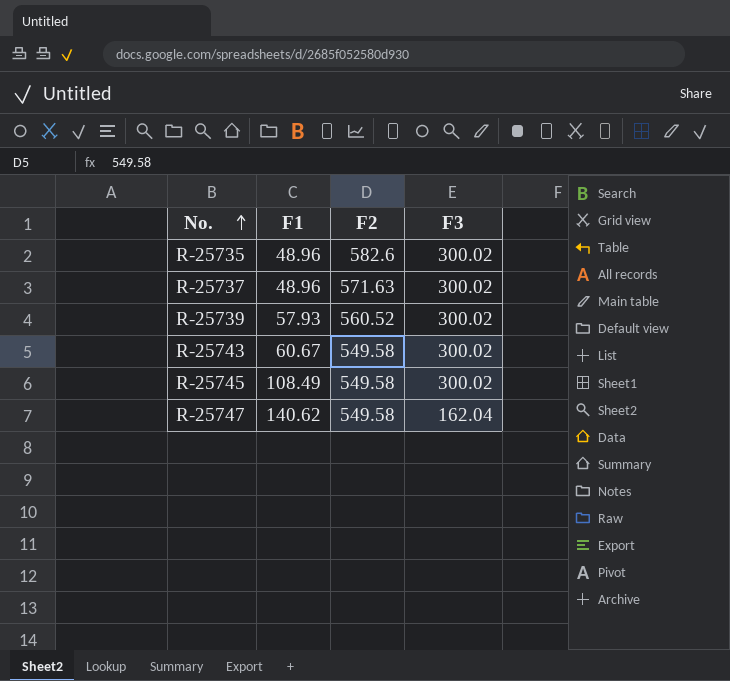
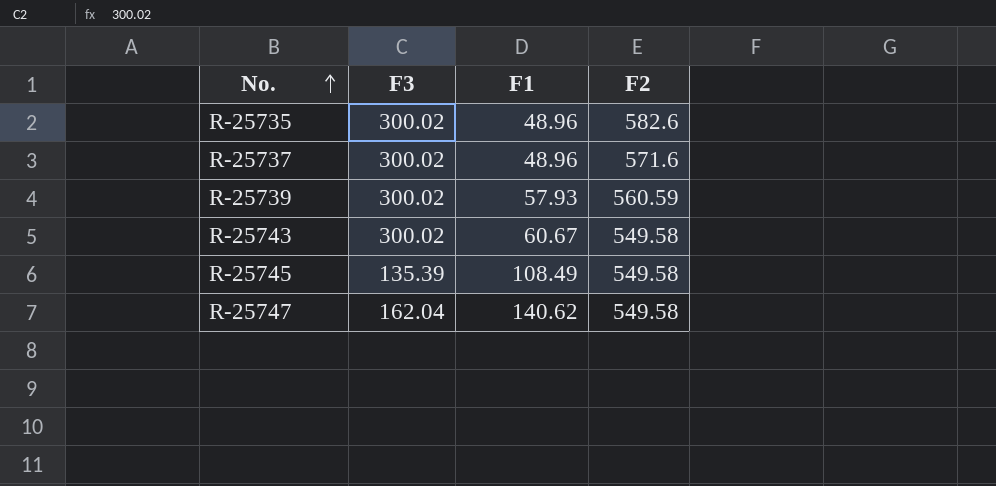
column F3 | position: 4 -> 2
R-25737 | F2: 571.63 -> 571.6
R-25739 | F2: 560.52 -> 560.59
R-25745 | F3: 300.02 -> 135.39

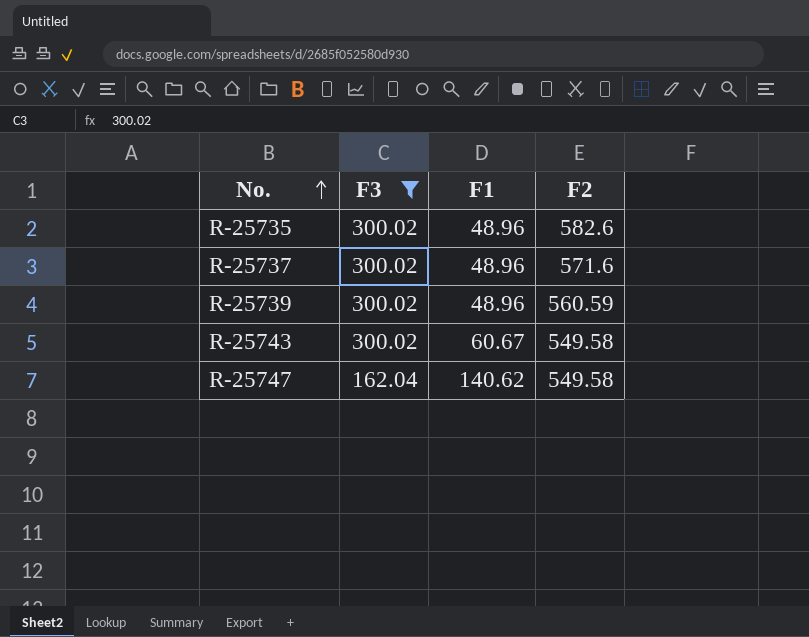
filter: none -> F3 != 135.39
R-25739 | F1: 57.93 -> 48.96

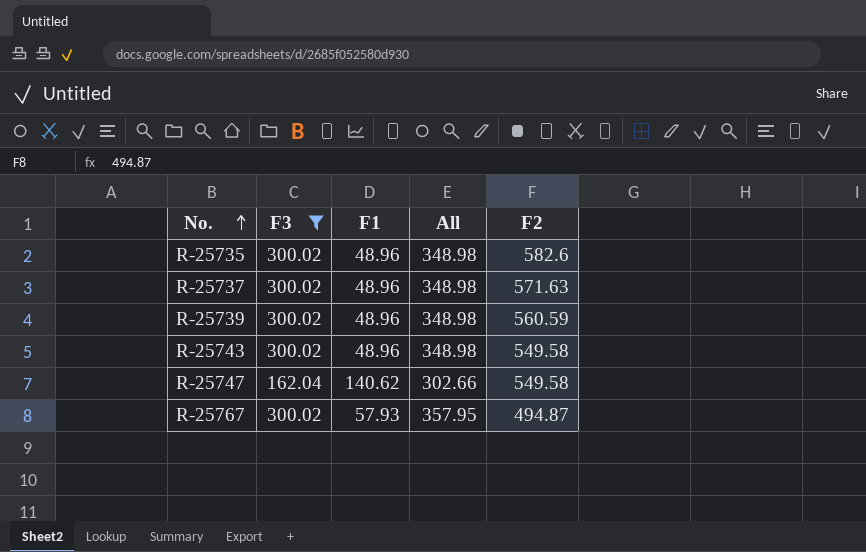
column All | formula: none -> [F3] + [F1]
R-25737 | F2: 571.6 -> 571.63
R-25743 | F1: 60.67 -> 48.96
row R-25767: none -> 300.02 | 57.93 | 357.95 | 494.87

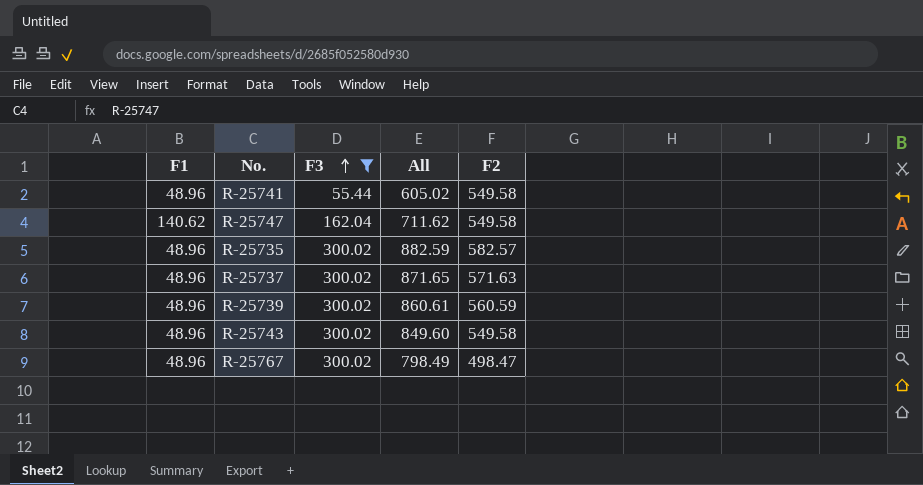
row order: No. ascending -> F3 ascending
column F1 | position: 3 -> 1
column All | formula: [F3] + [F1] -> [F3] + [F2]
row R-25741: none -> 48.96 | 55.44 | 605.02 | 549.58
R-25735 | F2: 582.6 -> 582.57
R-25767 | F1: 57.93 -> 48.96
R-25767 | F2: 494.87 -> 498.47

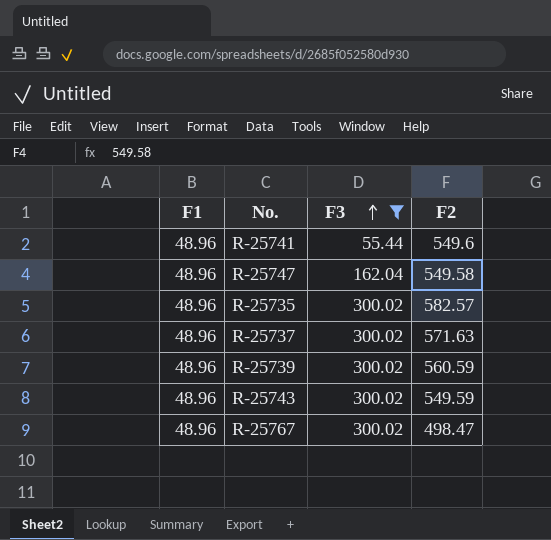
column All | formula: [F3] + [F2] -> none
R-25741 | F2: 549.58 -> 549.6
R-25747 | F1: 140.62 -> 48.96
R-25743 | F2: 549.58 -> 549.59

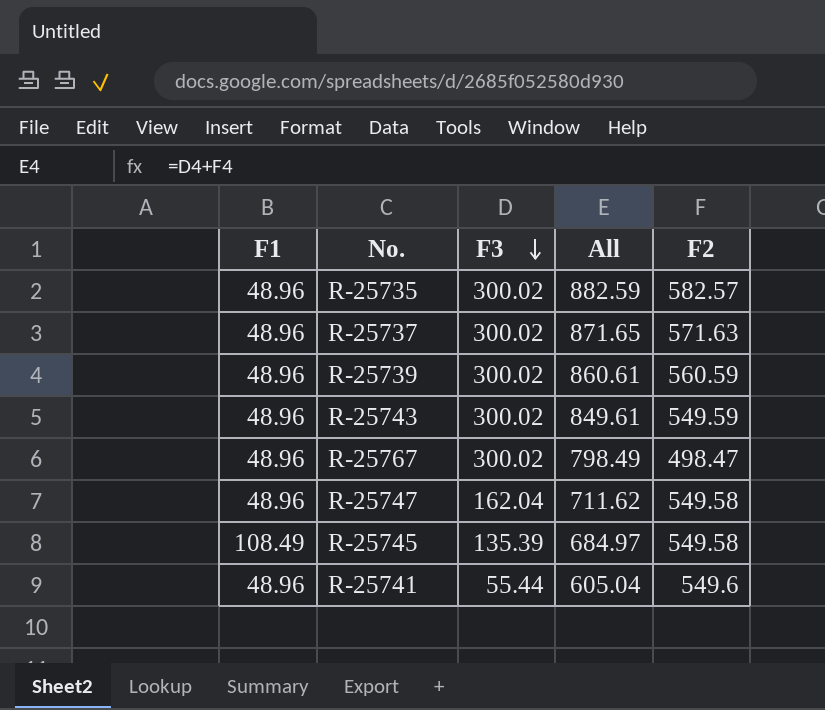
filter: F3 != 135.39 -> none
row order: F3 ascending -> F3 descending
column All | formula: none -> [F3] + [F2]

